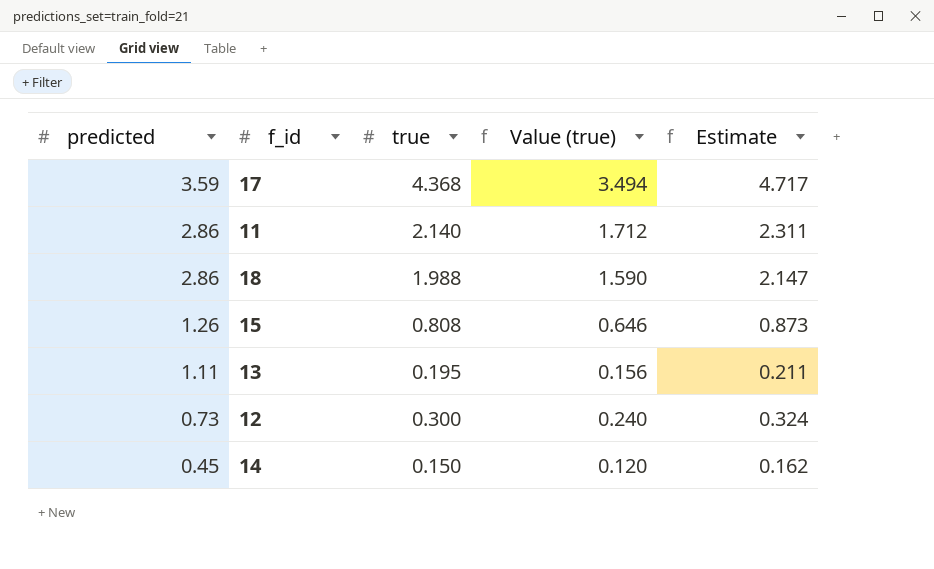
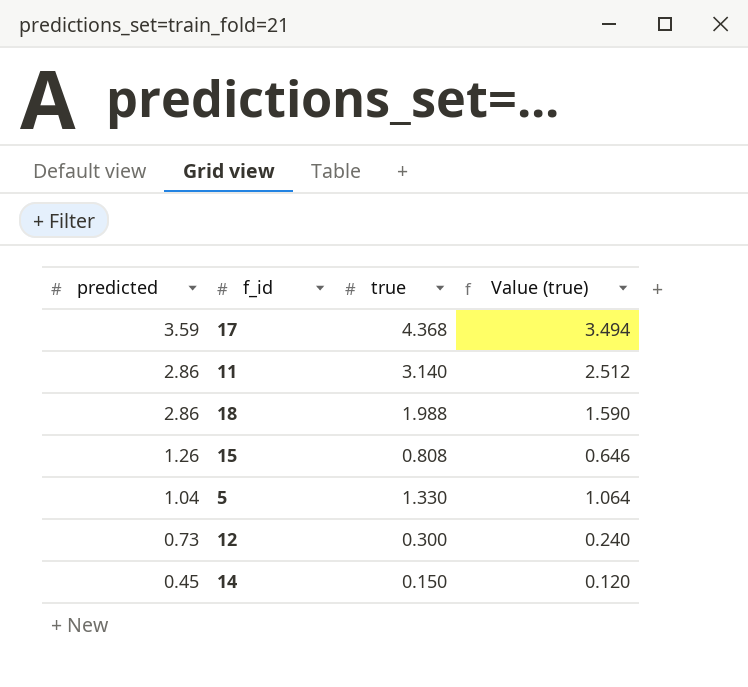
column Estimate | formula: [true] * 1.08 -> none
row 13: 1.11 | 0.195 | 0.156 | 0.211 -> none
11 | true: 2.140 -> 3.140
11 | Value (true): 1.712 -> 2.512
row 5: none -> 1.04 | 1.330 | 1.064

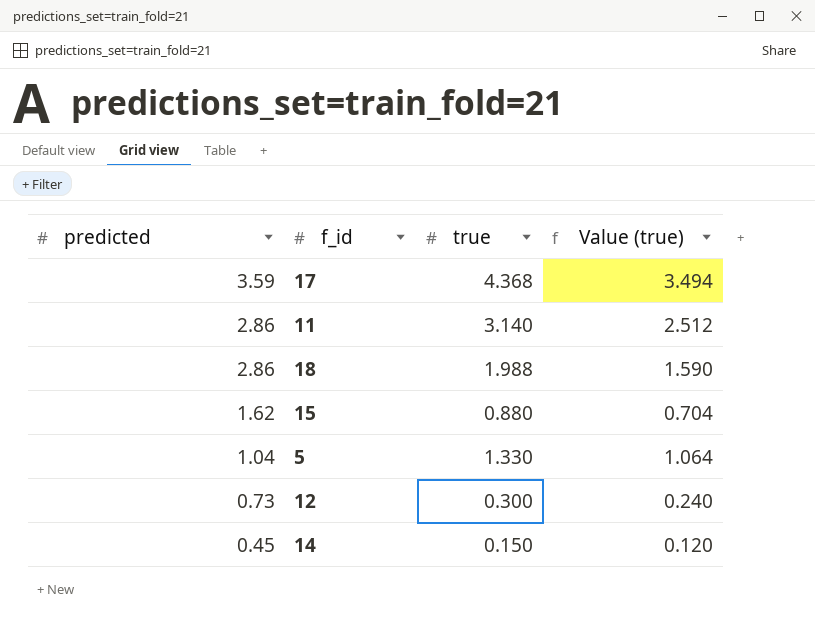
15 | predicted: 1.26 -> 1.62
15 | true: 0.808 -> 0.880
15 | Value (true): 0.646 -> 0.704

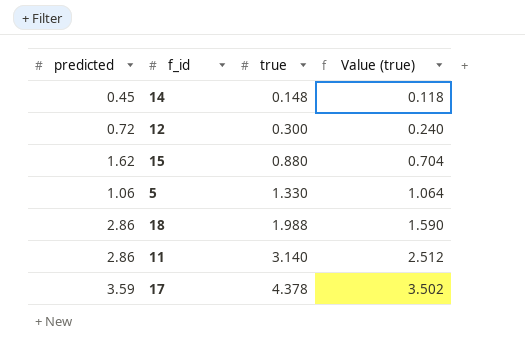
row order: predicted descending -> true ascending
14 | true: 0.150 -> 0.148
14 | Value (true): 0.120 -> 0.118
12 | predicted: 0.73 -> 0.72
5 | predicted: 1.04 -> 1.06
17 | true: 4.368 -> 4.378
17 | Value (true): 3.494 -> 3.502

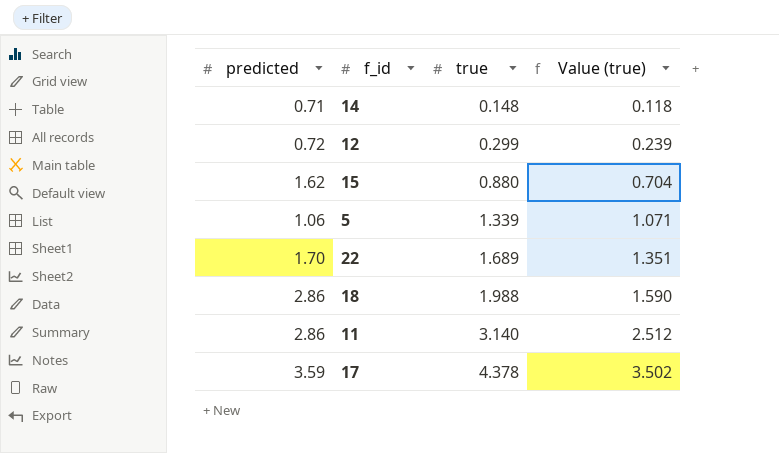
14 | predicted: 0.45 -> 0.71
12 | true: 0.300 -> 0.299
12 | Value (true): 0.240 -> 0.239
5 | true: 1.330 -> 1.339
5 | Value (true): 1.064 -> 1.071
row 22: none -> 1.70 | 1.689 | 1.351

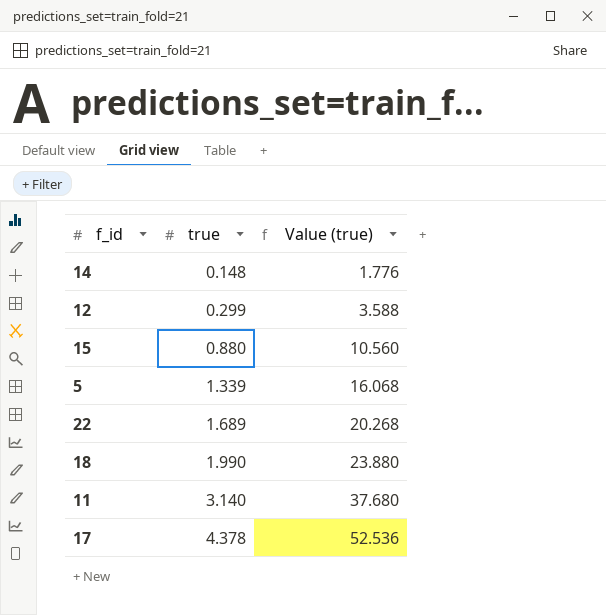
column predicted | position: 1 -> none
column Value (true) | formula: [true] * 0.8 -> [true] * 12
18 | true: 1.988 -> 1.990

